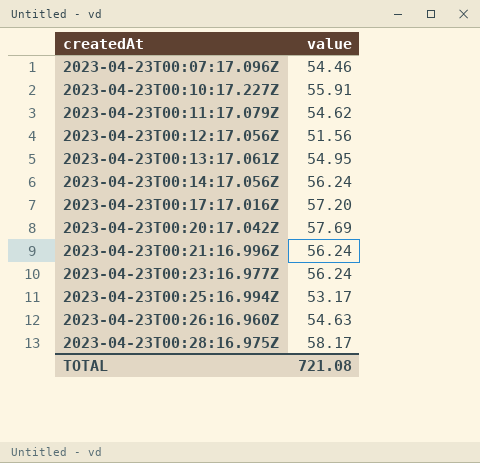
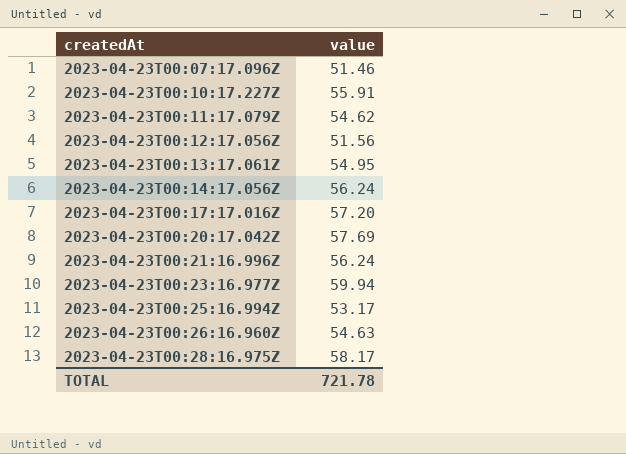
2023-04-23T00:07:17.096Z | value: 54.46 -> 51.46
2023-04-23T00:23:16.977Z | value: 56.24 -> 59.94
TOTAL | value: 721.08 -> 721.78

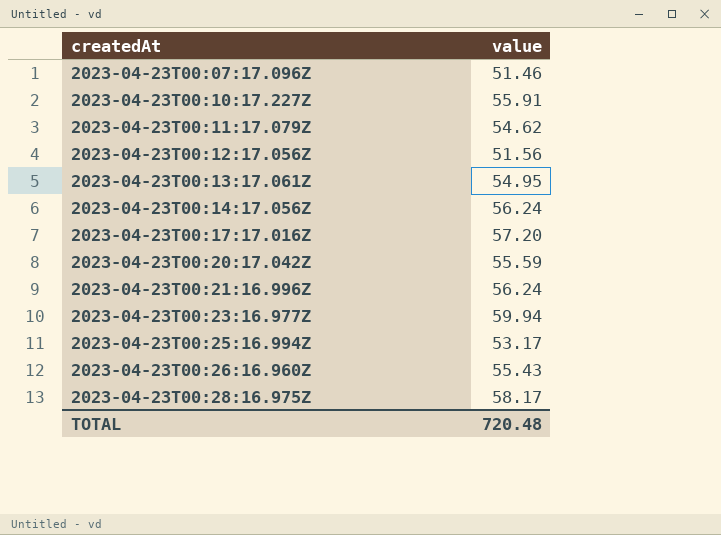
2023-04-23T00:20:17.042Z | value: 57.69 -> 55.59
2023-04-23T00:26:16.960Z | value: 54.63 -> 55.43
TOTAL | value: 721.78 -> 720.48

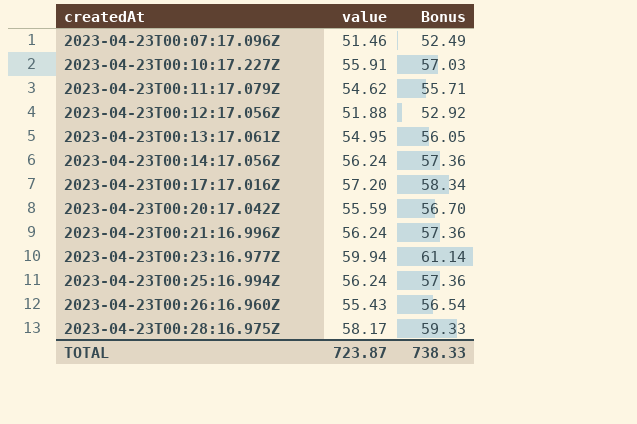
column Bonus | formula: none -> [value] * 1.02
2023-04-23T00:12:17.056Z | value: 51.56 -> 51.88
2023-04-23T00:25:16.994Z | value: 53.17 -> 56.24
TOTAL | value: 720.48 -> 723.87

